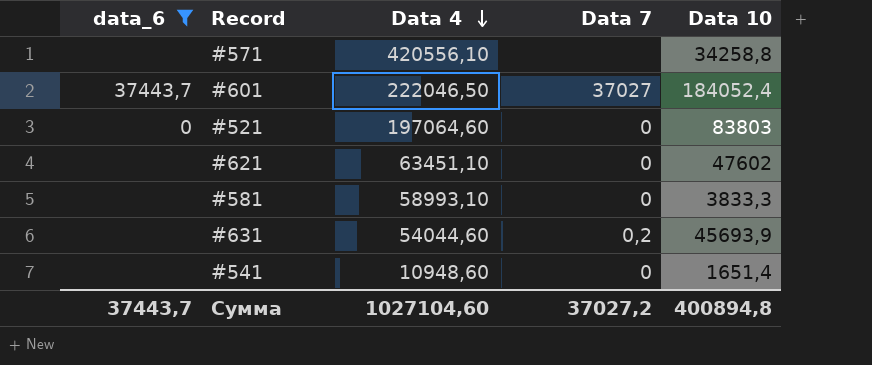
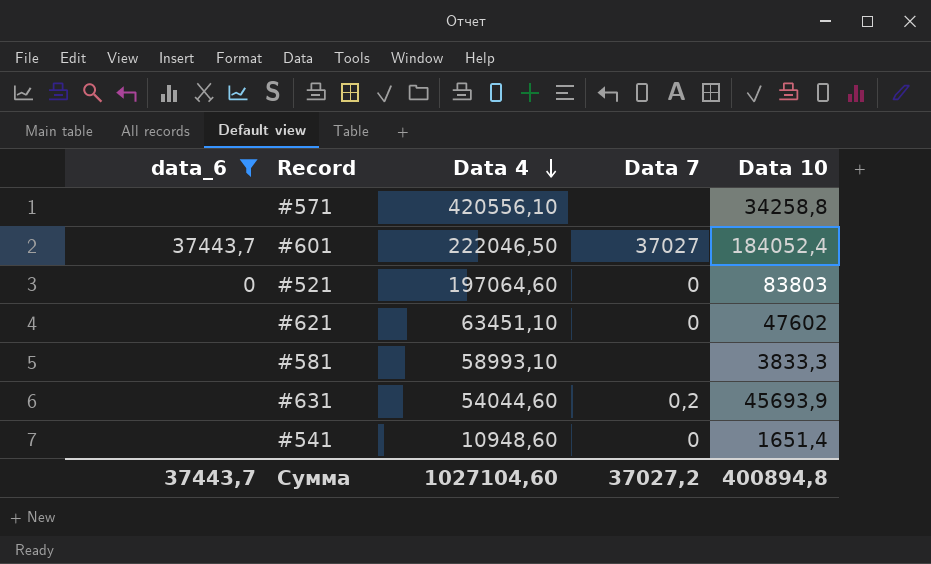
#581 | Data 7: 0 -> none

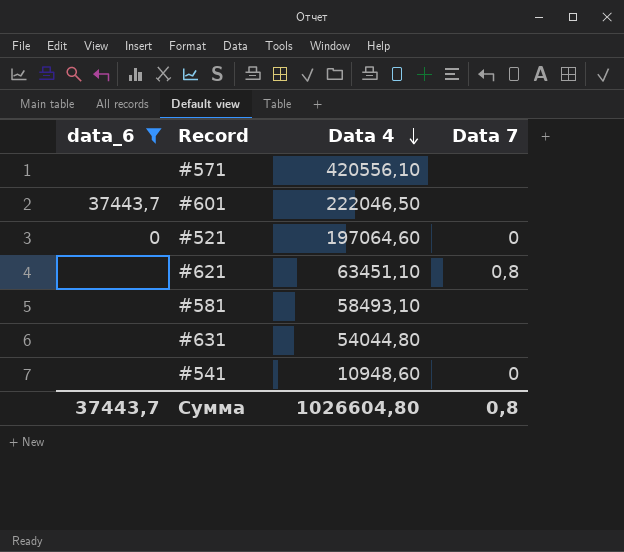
column Data 10 | position: 5 -> none
#601 | Data 7: 37027 -> none
#621 | Data 7: 0 -> 0,8
#581 | Data 4: 58993,10 -> 58493,10
#631 | Data 4: 54044,60 -> 54044,80
#631 | Data 7: 0,2 -> none
Сумма | Data 4: 1027104,60 -> 1026604,80
Сумма | Data 7: 37027,2 -> 0,8

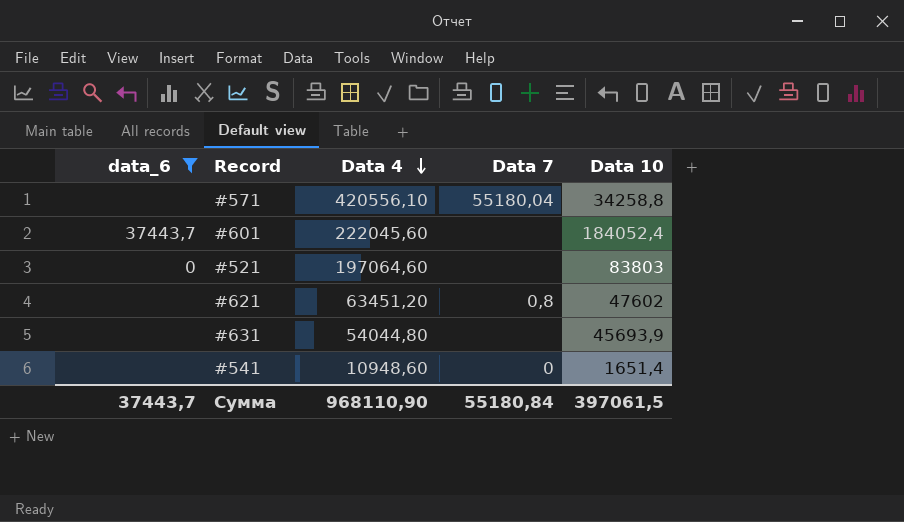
column Data 10 | position: none -> 5
row #581: none | 58493,10 | none -> none
#571 | Data 7: none -> 55180,04
#601 | Data 4: 222046,50 -> 222045,60
#521 | Data 7: 0 -> none
#621 | Data 4: 63451,10 -> 63451,20
Сумма | Data 4: 1026604,80 -> 968110,90
Сумма | Data 7: 0,8 -> 55180,84

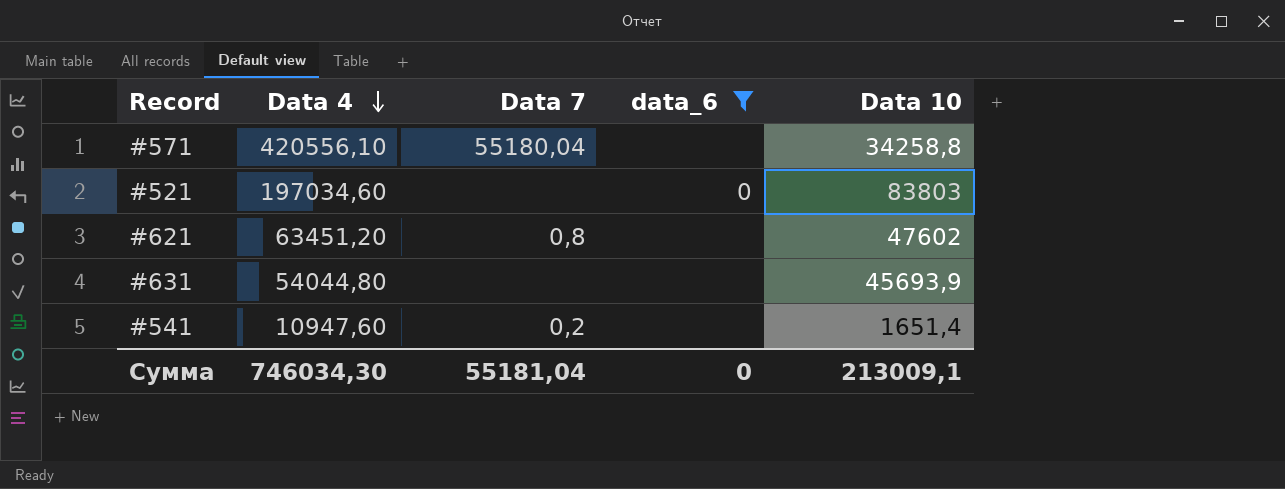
column data_6 | position: 1 -> 4
row #601: 37443,7 | 222045,60 | none | 184052,4 -> none
#521 | Data 4: 197064,60 -> 197034,60
#541 | Data 4: 10948,60 -> 10947,60
#541 | Data 7: 0 -> 0,2
Сумма | Data 4: 968110,90 -> 746034,30
Сумма | Data 7: 55180,84 -> 55181,04
Сумма | data_6: 37443,7 -> 0
Сумма | Data 10: 397061,5 -> 213009,1

